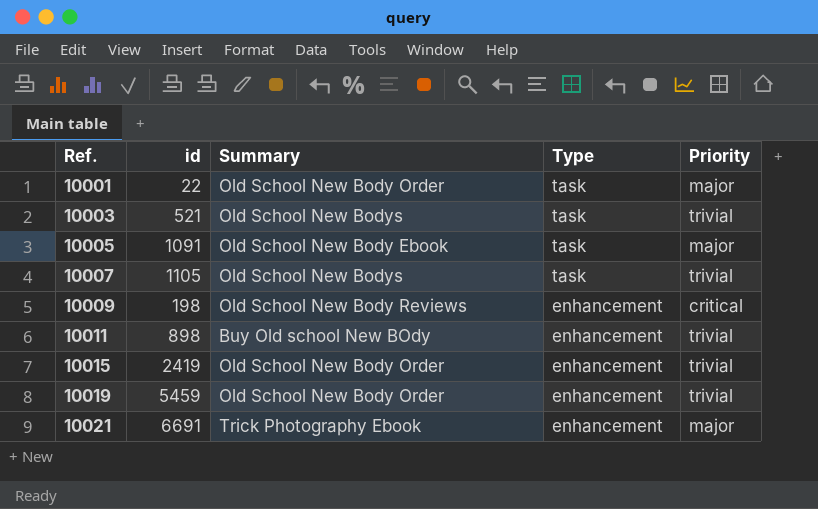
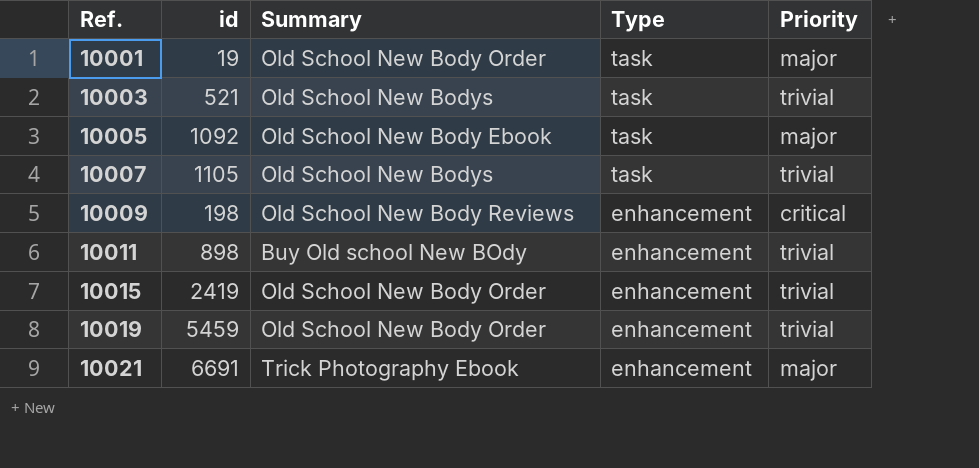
10001 | id: 22 -> 19
10005 | id: 1091 -> 1092

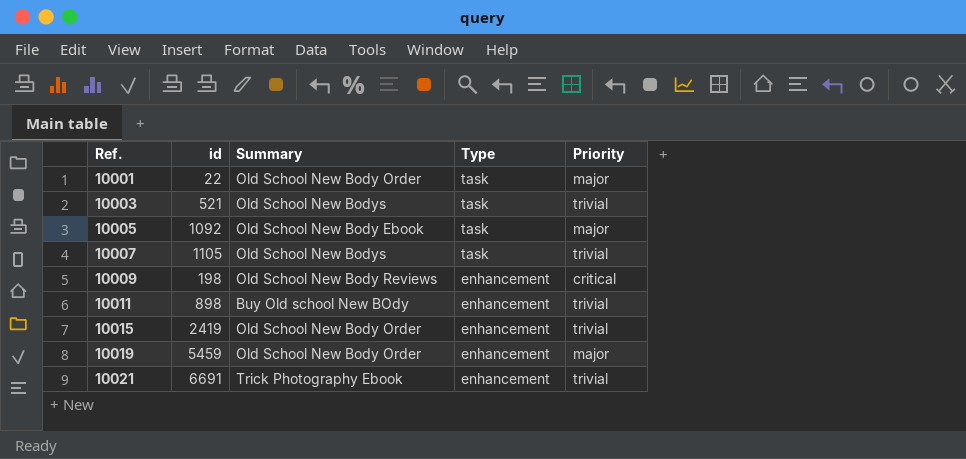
10001 | id: 19 -> 22
10019 | Priority: trivial -> major
10021 | Priority: major -> trivial

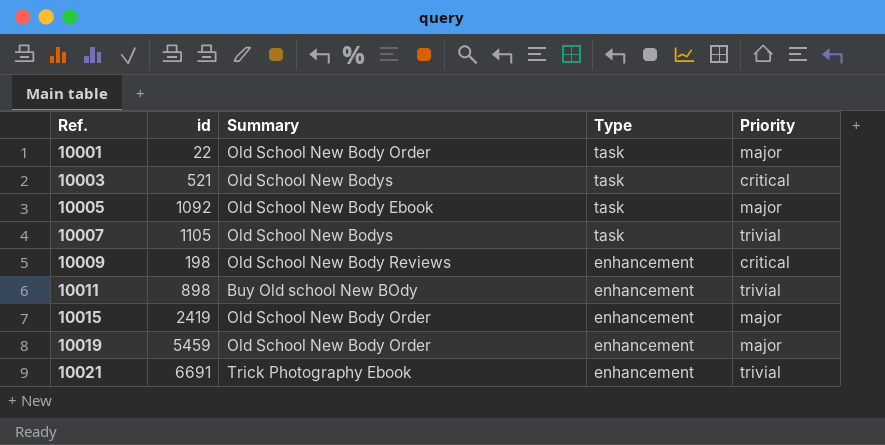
10003 | Priority: trivial -> critical
10015 | Priority: trivial -> major

